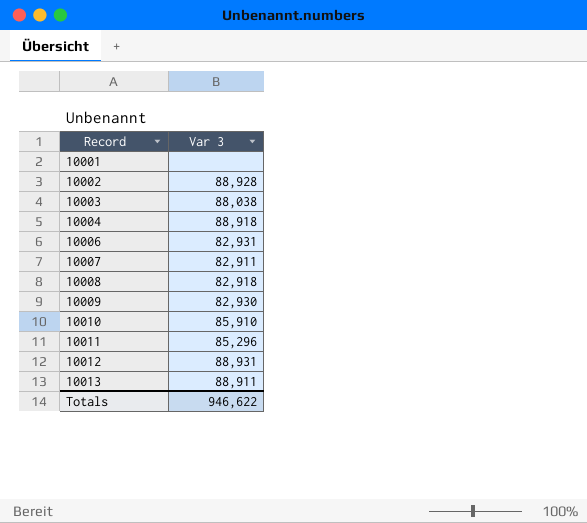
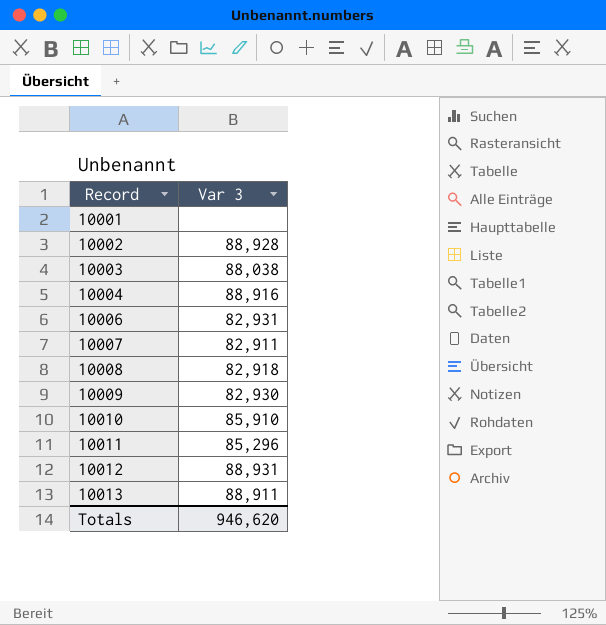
10004 | Var 3: 88,918 -> 88,916
Totals | Var 3: 946,622 -> 946,620

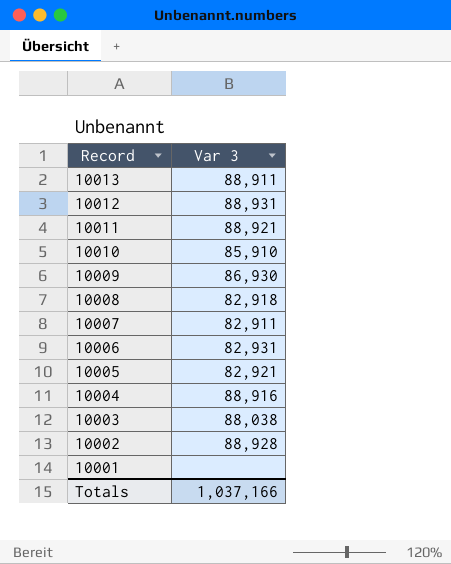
row order: Record ascending -> Record descending
10011 | Var 3: 85,296 -> 88,921
10009 | Var 3: 82,930 -> 86,930
row 10005: none -> 82,921
Totals | Var 3: 946,620 -> 1,037,166

